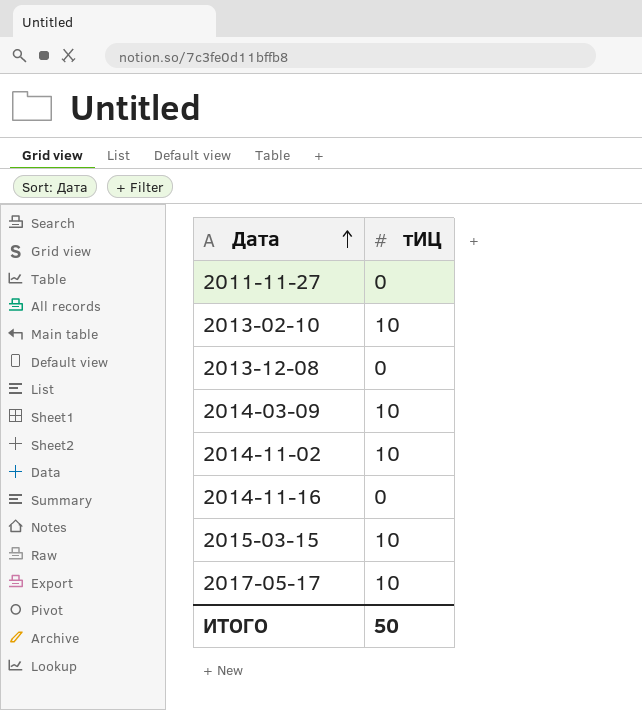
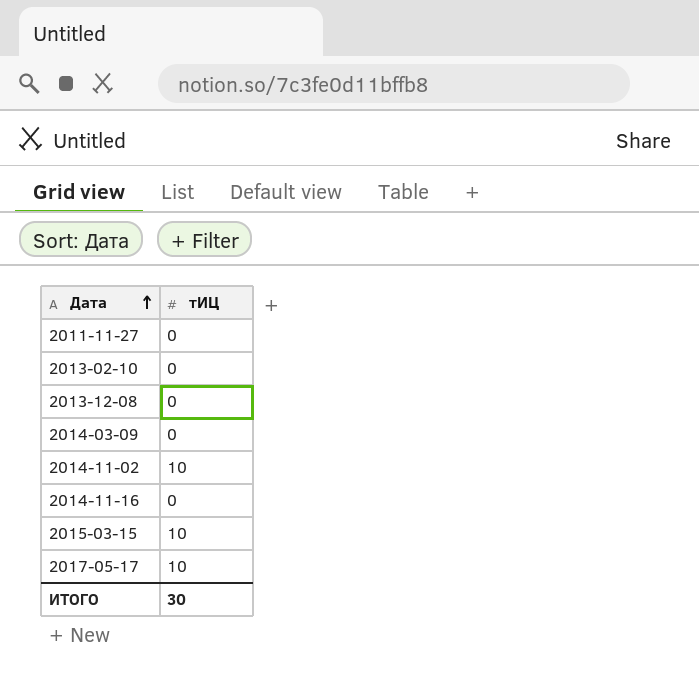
2013-02-10 | тИЦ: 10 -> 0
2014-03-09 | тИЦ: 10 -> 0
ИТОГО | тИЦ: 50 -> 30

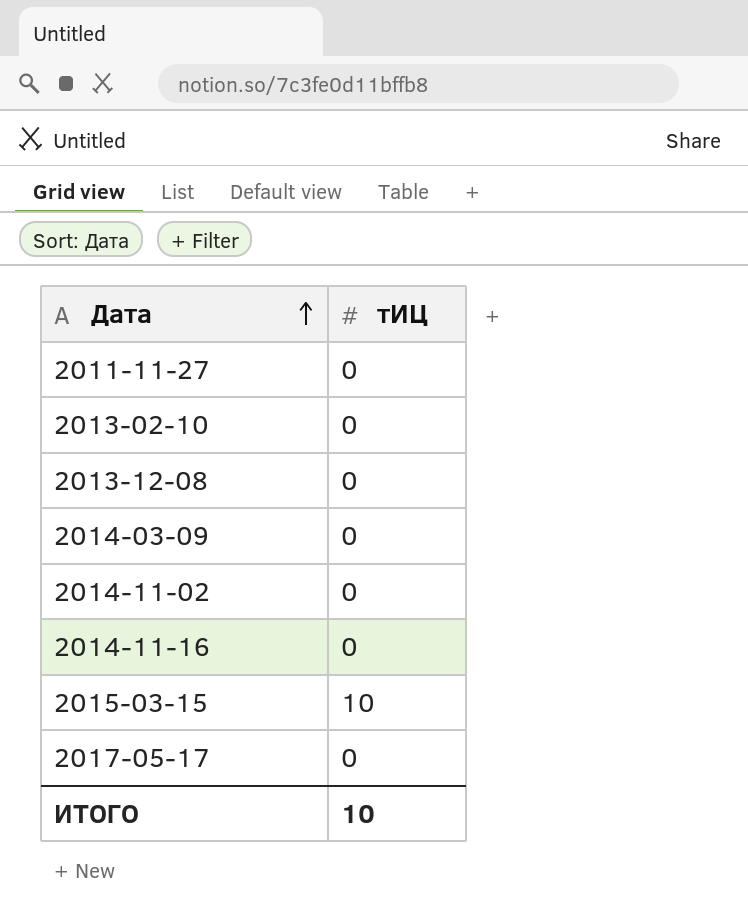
2014-11-02 | тИЦ: 10 -> 0
2017-05-17 | тИЦ: 10 -> 0
ИТОГО | тИЦ: 30 -> 10

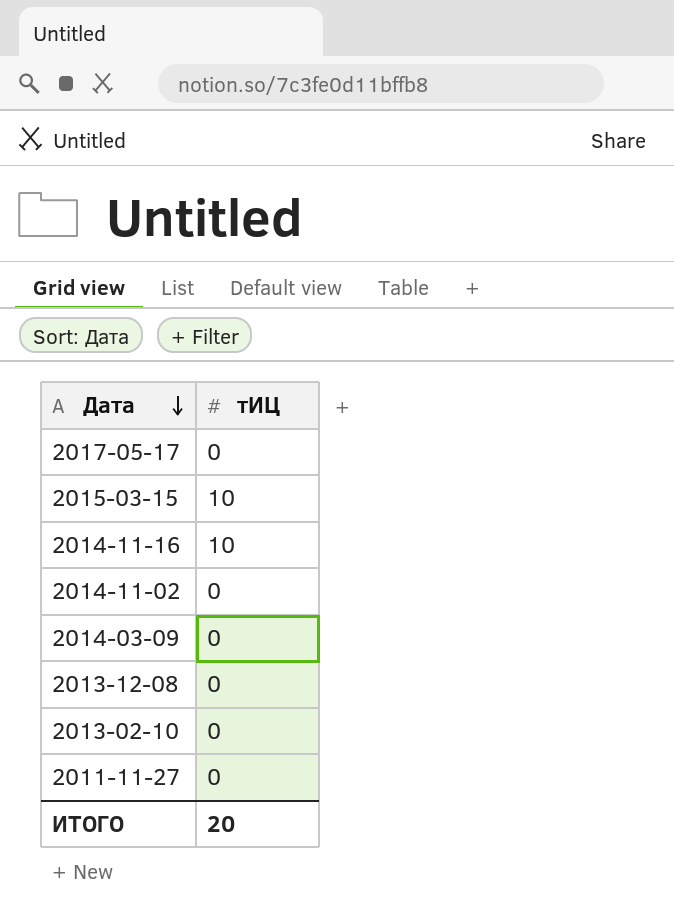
row order: Дата ascending -> Дата descending
2014-11-16 | тИЦ: 0 -> 10
ИТОГО | тИЦ: 10 -> 20

